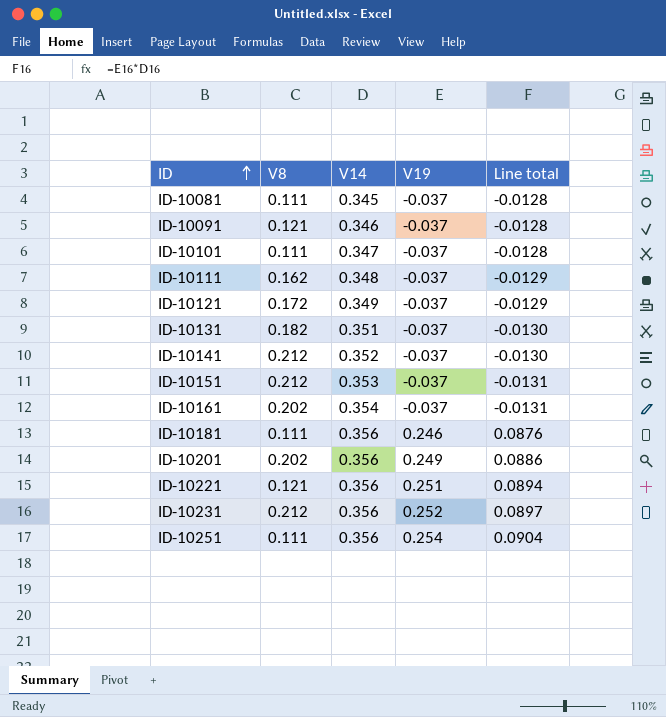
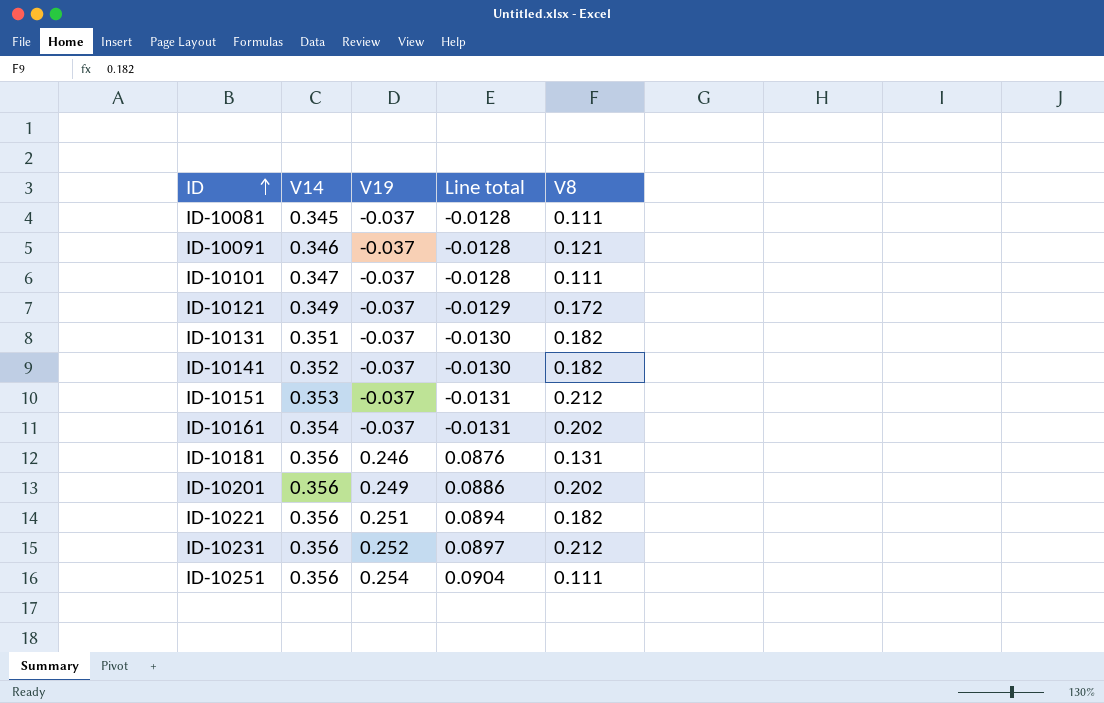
column V8 | position: 2 -> 5
row ID-10111: 0.162 | 0.348 | -0.037 | -0.0129 -> none
ID-10141 | V8: 0.212 -> 0.182
ID-10181 | V8: 0.111 -> 0.131
ID-10221 | V8: 0.121 -> 0.182

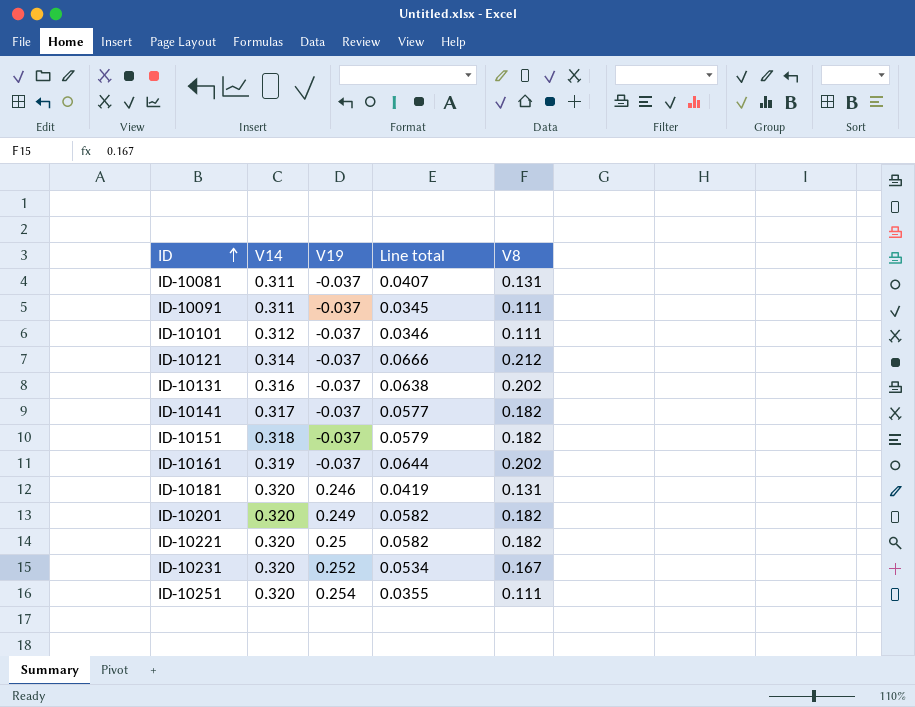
column Line total | formula: [V14] * [V19] -> [V14] * [V8]
ID-10081 | V14: 0.345 -> 0.311
ID-10081 | V8: 0.111 -> 0.131
ID-10091 | V14: 0.346 -> 0.311
ID-10091 | V8: 0.121 -> 0.111
ID-10101 | V14: 0.347 -> 0.312
ID-10121 | V14: 0.349 -> 0.314
ID-10121 | V8: 0.172 -> 0.212
ID-10131 | V14: 0.351 -> 0.316
ID-10131 | V8: 0.182 -> 0.202
ID-10141 | V14: 0.352 -> 0.317
ID-10151 | V14: 0.353 -> 0.318
ID-10151 | V8: 0.212 -> 0.182
ID-10161 | V14: 0.354 -> 0.319
ID-10181 | V14: 0.356 -> 0.320
ID-10201 | V14: 0.356 -> 0.320
ID-10201 | V8: 0.202 -> 0.182
ID-10221 | V14: 0.356 -> 0.320
ID-10221 | V19: 0.251 -> 0.25
ID-10231 | V14: 0.356 -> 0.320
ID-10231 | V8: 0.212 -> 0.167
ID-10251 | V14: 0.356 -> 0.320

